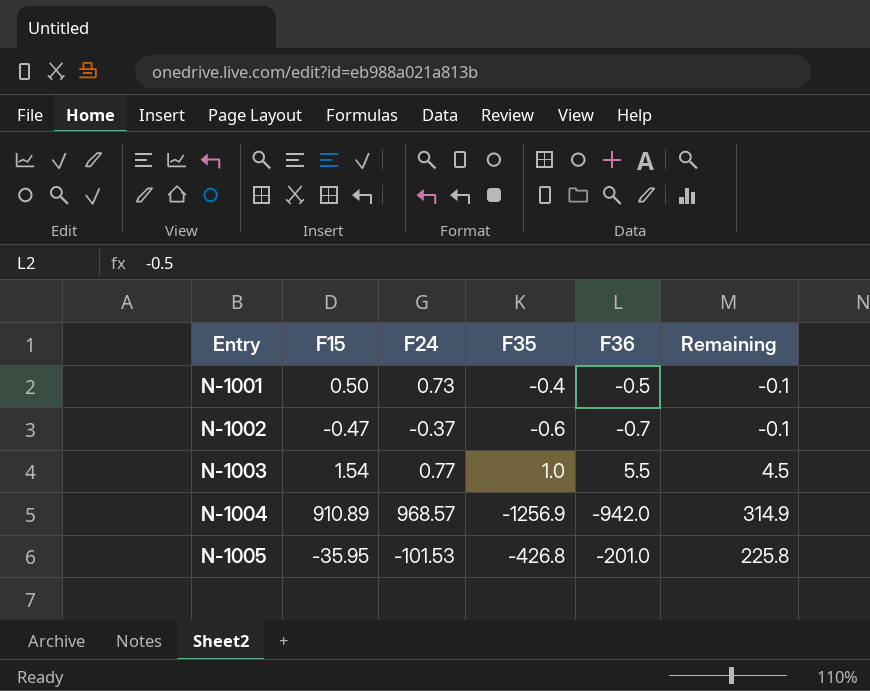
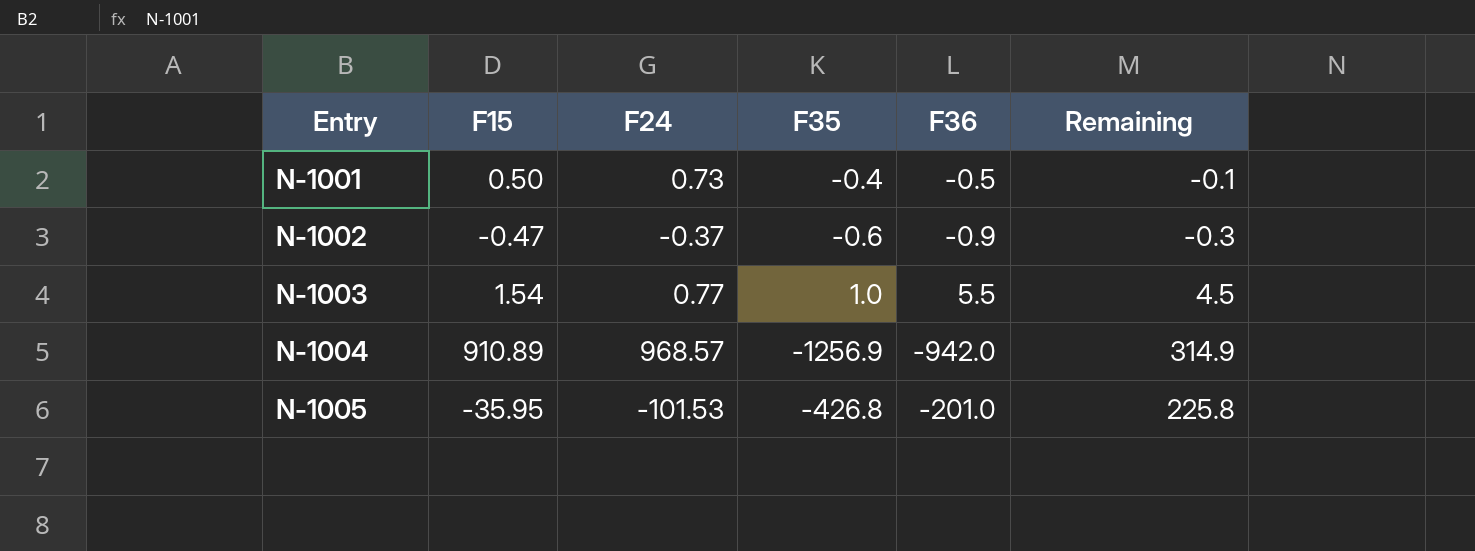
N-1002 | F36: -0.7 -> -0.9
N-1002 | Remaining: -0.1 -> -0.3

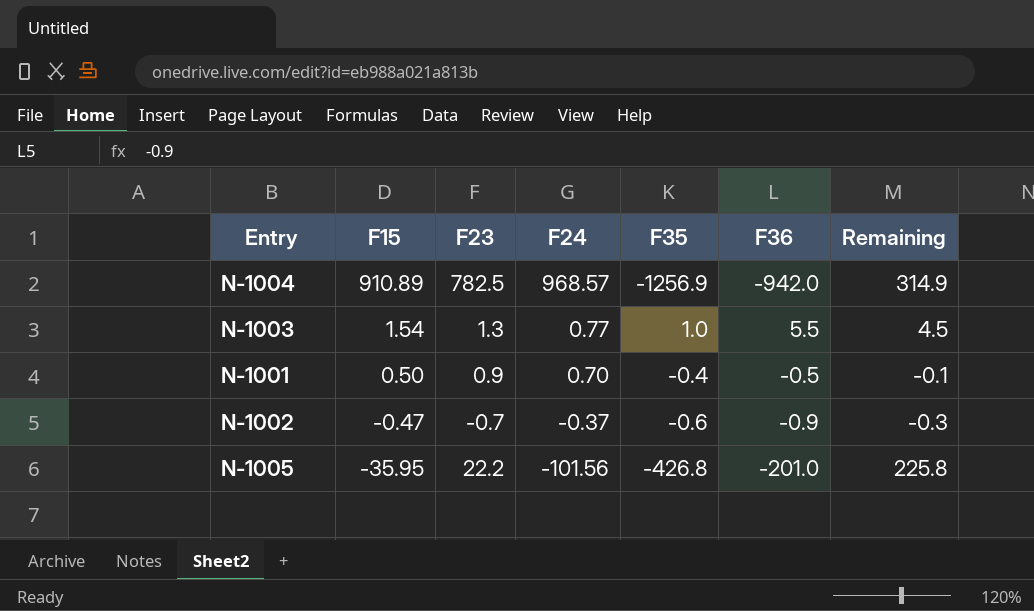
row order: Entry ascending -> F15 descending
column F23 | position: none -> 3
N-1001 | F24: 0.73 -> 0.70
N-1005 | F24: -101.53 -> -101.56

